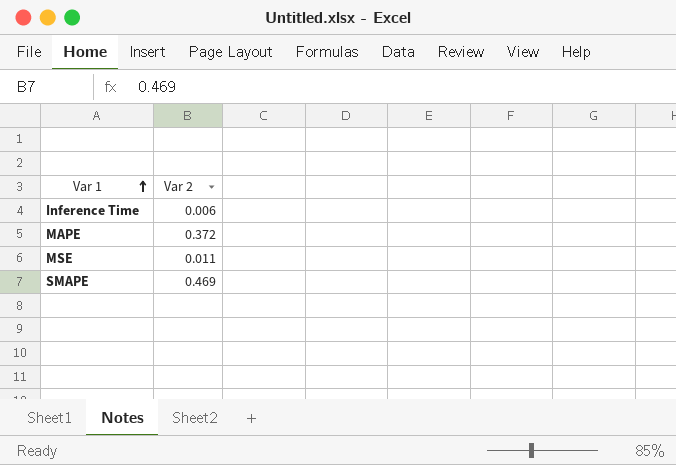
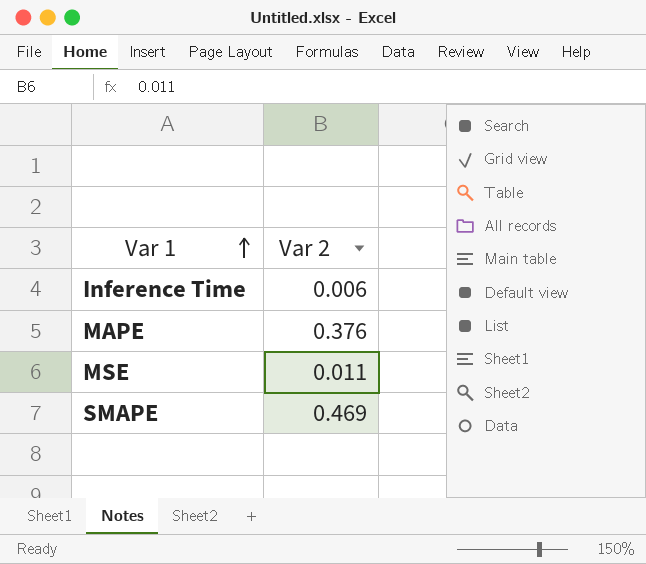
MAPE | Var 2: 0.372 -> 0.376

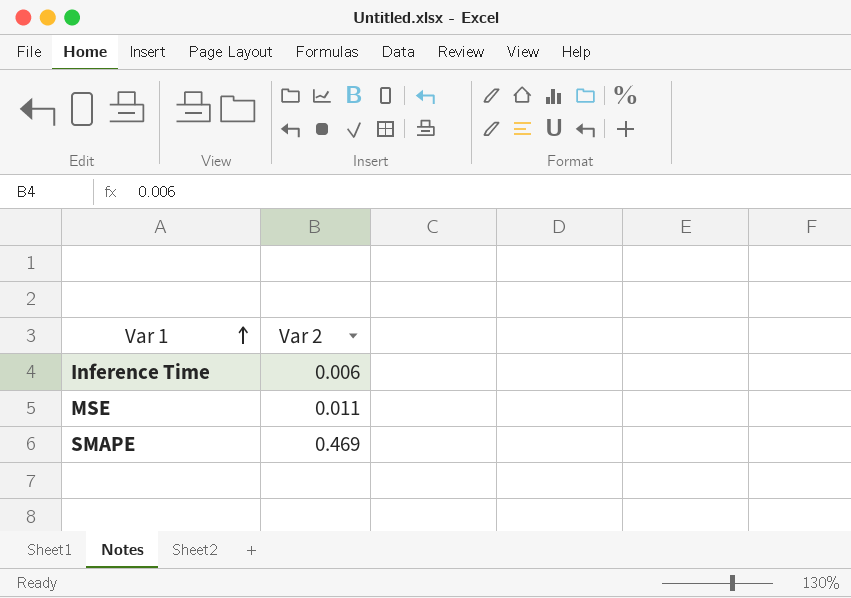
row MAPE: 0.376 -> none

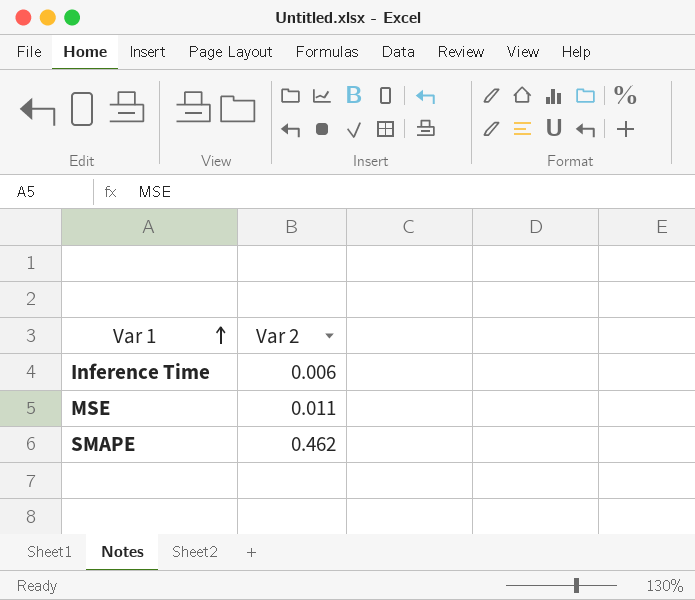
SMAPE | Var 2: 0.469 -> 0.462

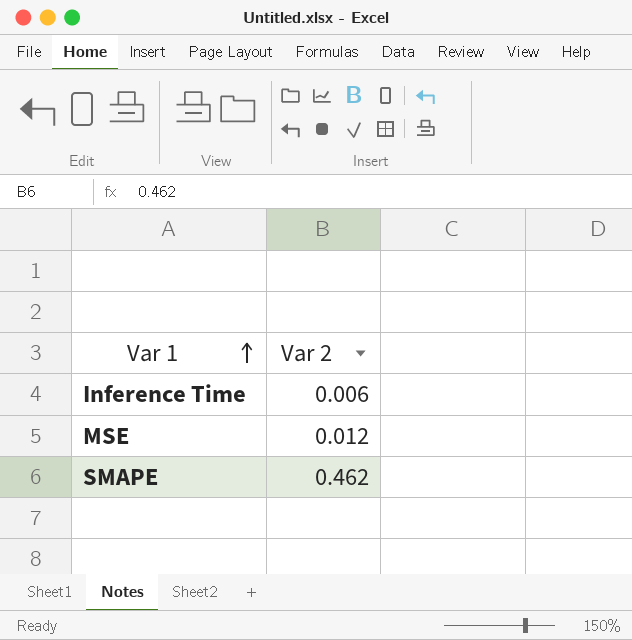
MSE | Var 2: 0.011 -> 0.012

